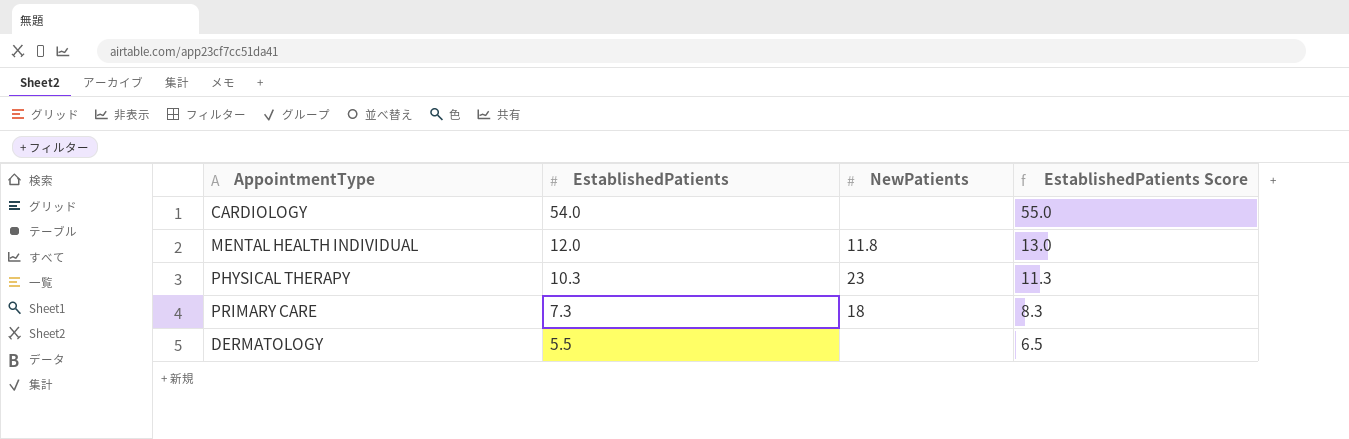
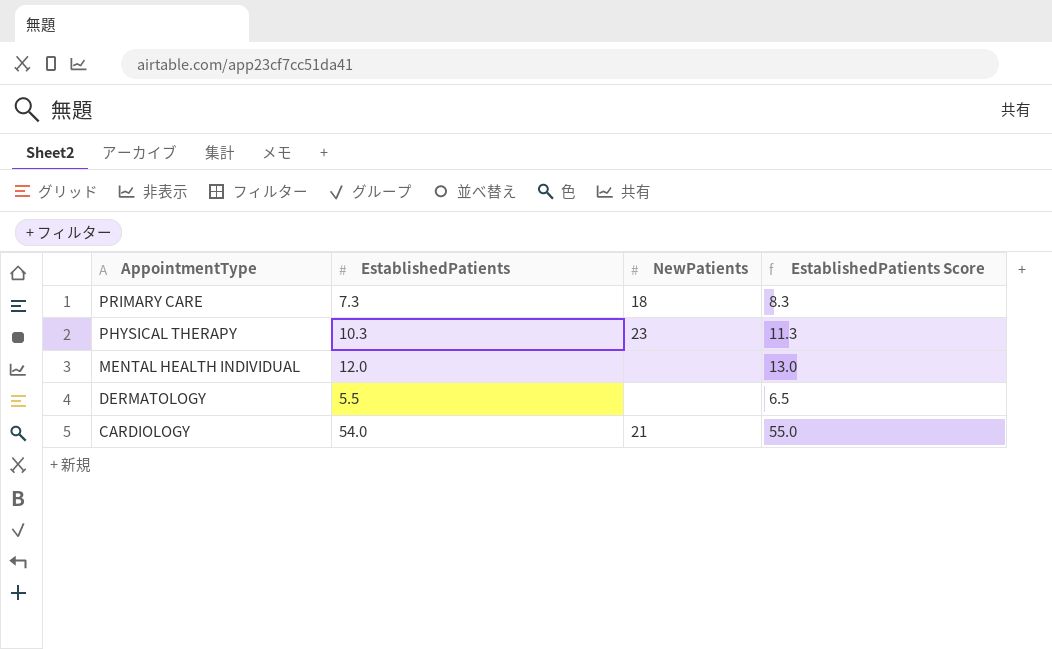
row order: EstablishedPatients descending -> AppointmentType descending
MENTAL HEALTH INDIVIDUAL | NewPatients: 11.8 -> none
CARDIOLOGY | NewPatients: none -> 21

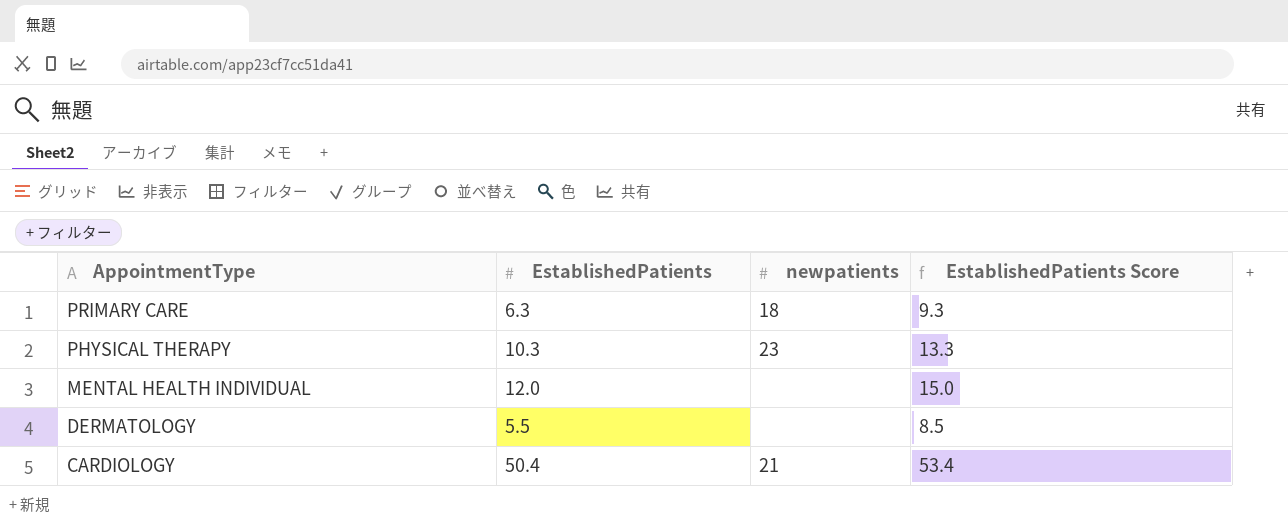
column name: NewPatients -> newpatients
column EstablishedPatients Score | formula: [EstablishedPatients] + 1 -> [EstablishedPatients] + 3
PRIMARY CARE | EstablishedPatients: 7.3 -> 6.3
CARDIOLOGY | EstablishedPatients: 54.0 -> 50.4

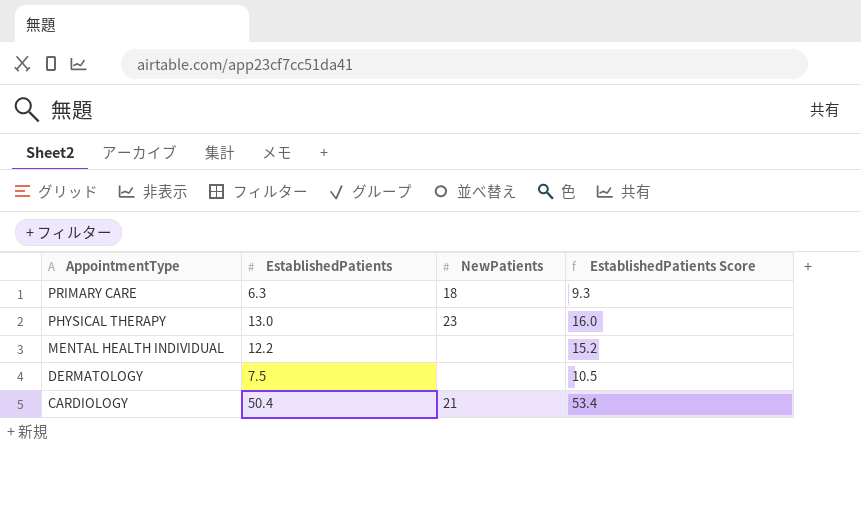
column name: newpatients -> NewPatients
PHYSICAL THERAPY | EstablishedPatients: 10.3 -> 13.0
PHYSICAL THERAPY | EstablishedPatients Score: 13.3 -> 16.0
MENTAL HEALTH INDIVIDUAL | EstablishedPatients: 12.0 -> 12.2
MENTAL HEALTH INDIVIDUAL | EstablishedPatients Score: 15.0 -> 15.2
DERMATOLOGY | EstablishedPatients: 5.5 -> 7.5
DERMATOLOGY | EstablishedPatients Score: 8.5 -> 10.5

